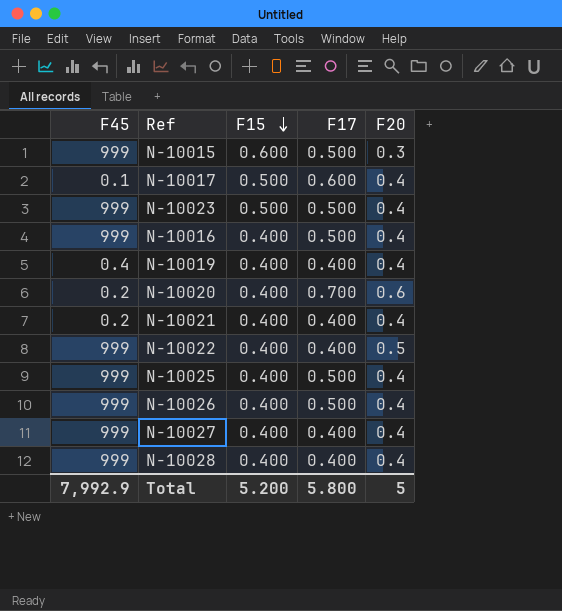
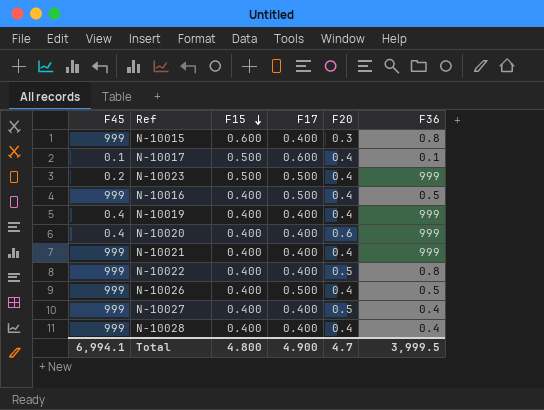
column F36 | position: none -> 6
row N-10025: 999 | 0.400 | 0.500 | 0.4 -> none
N-10015 | F17: 0.500 -> 0.400
N-10023 | F45: 999 -> 0.2
N-10020 | F45: 0.2 -> 0.4
N-10020 | F17: 0.700 -> 0.400
N-10021 | F45: 0.2 -> 999
N-10027 | F20: 0.4 -> 0.5
Total | F45: 7,992.9 -> 6,994.1
Total | F15: 5.200 -> 4.800
Total | F17: 5.800 -> 4.900
Total | F20: 5 -> 4.7

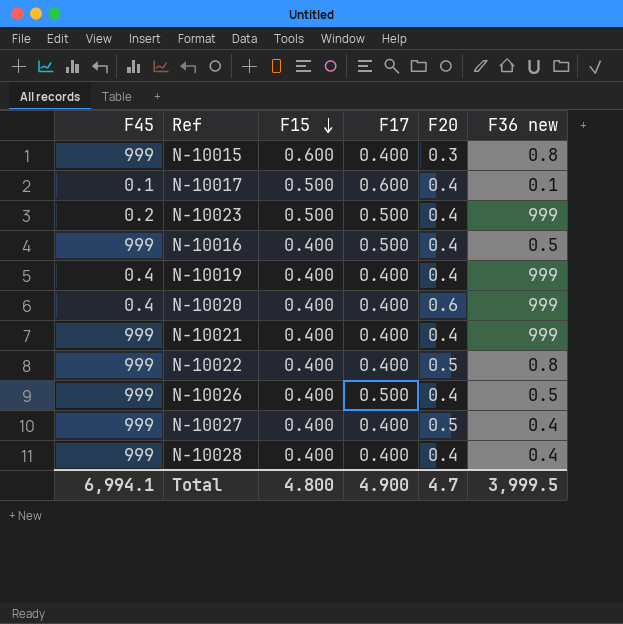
column name: F36 -> F36 new

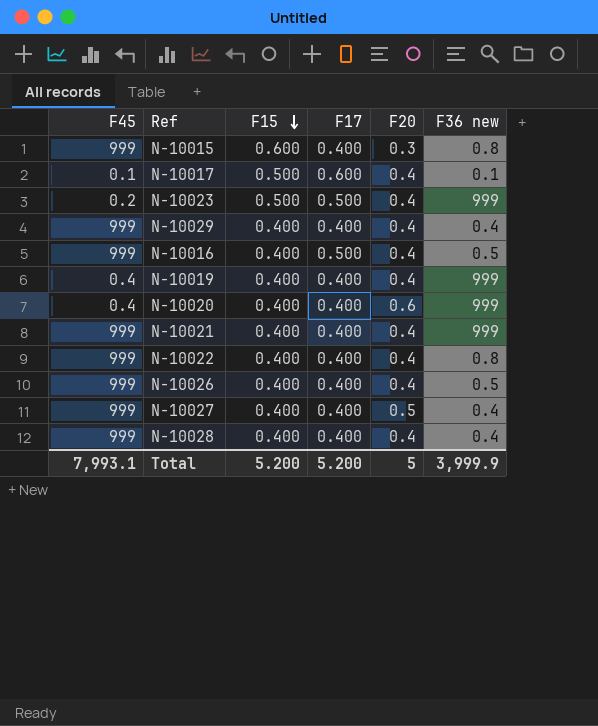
row N-10029: none -> 999 | 0.400 | 0.400 | 0.4 | 0.4
N-10022 | F20: 0.5 -> 0.4
N-10026 | F17: 0.500 -> 0.400
Total | F45: 6,994.1 -> 7,993.1
Total | F15: 4.800 -> 5.200
Total | F17: 4.900 -> 5.200
Total | F20: 4.7 -> 5
Total | F36 new: 3,999.5 -> 3,999.9

